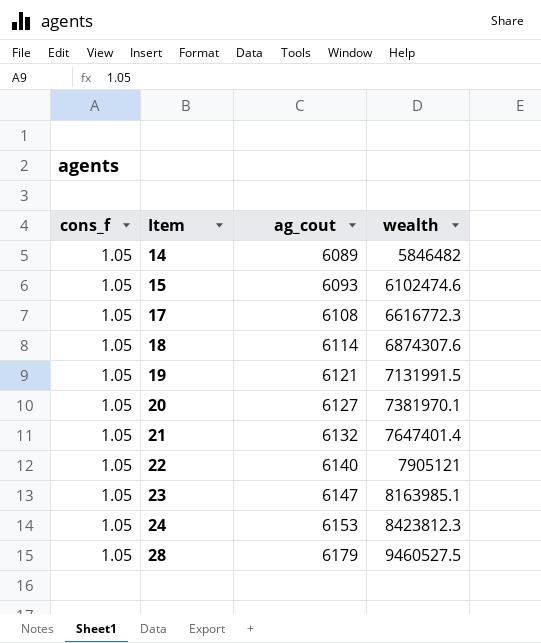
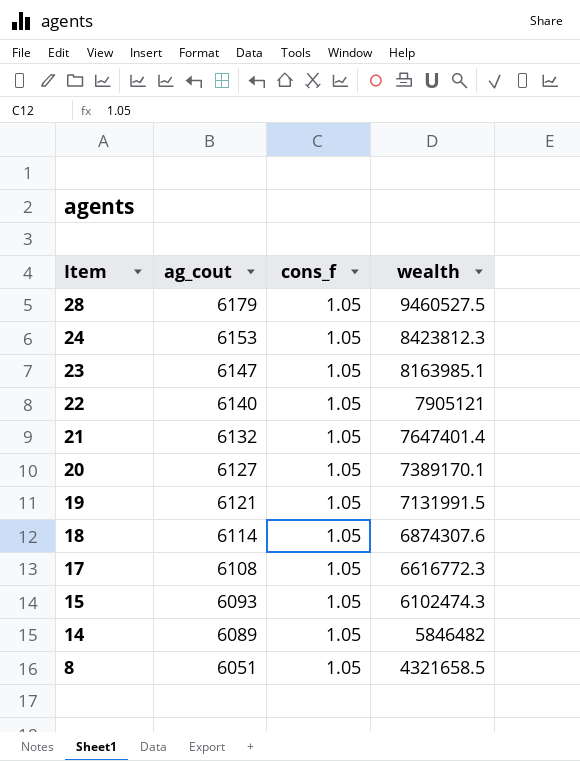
row order: Item ascending -> Item descending
column cons_f | position: 1 -> 3
20 | wealth: 7381970.1 -> 7389170.1
15 | wealth: 6102474.6 -> 6102474.3
row 8: none -> 6051 | 1.05 | 4321658.5

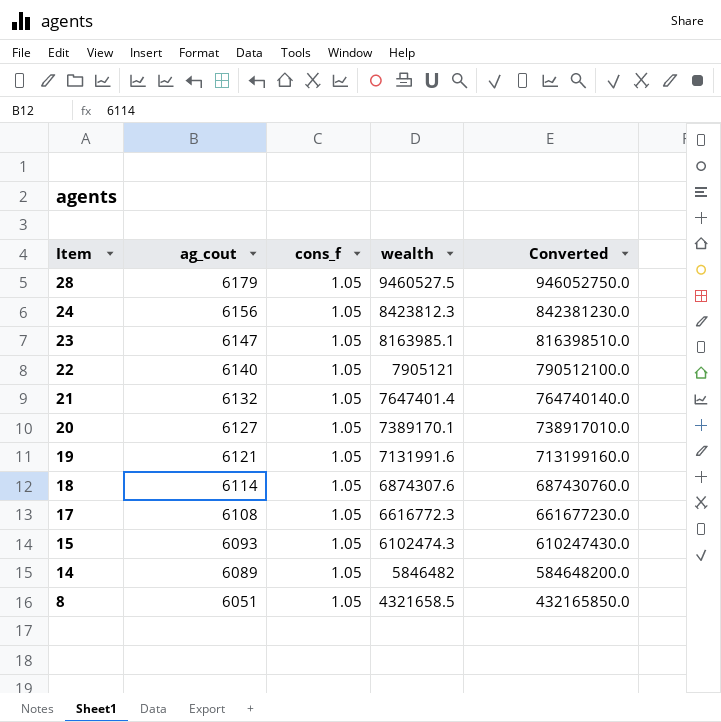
column Converted | formula: none -> [wealth] * 100
24 | ag_cout: 6153 -> 6156
19 | wealth: 7131991.5 -> 7131991.6

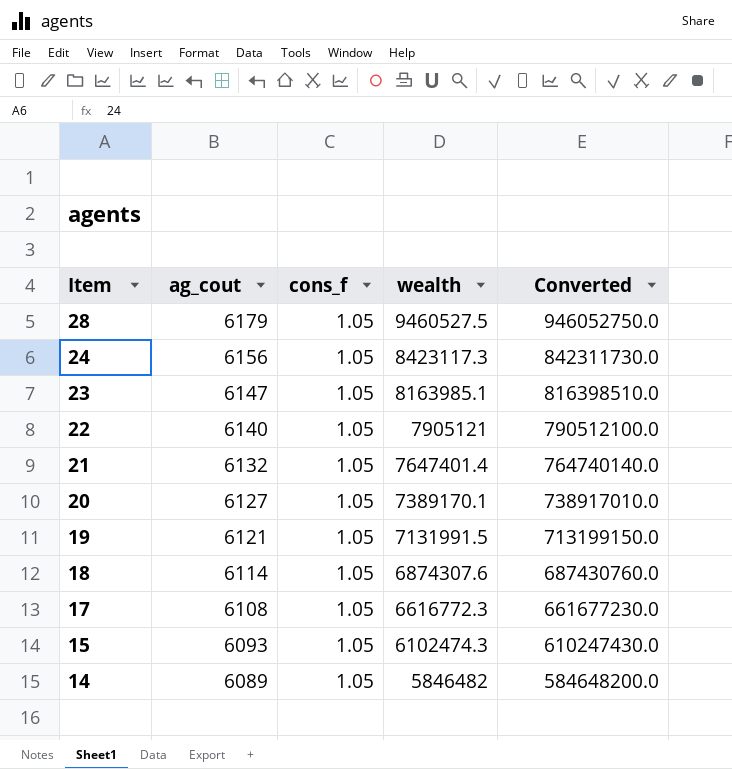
row 8: 6051 | 1.05 | 4321658.5 | 432165850.0 -> none
24 | wealth: 8423812.3 -> 8423117.3
24 | Converted: 842381230.0 -> 842311730.0
19 | wealth: 7131991.6 -> 7131991.5
19 | Converted: 713199160.0 -> 713199150.0

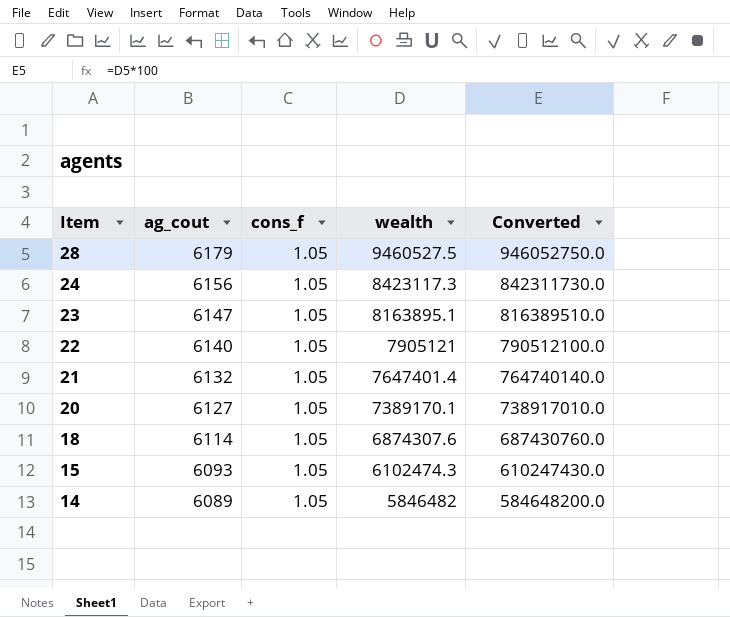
row 19: 6121 | 1.05 | 7131991.5 | 713199150.0 -> none
row 17: 6108 | 1.05 | 6616772.3 | 661677230.0 -> none
23 | wealth: 8163985.1 -> 8163895.1
23 | Converted: 816398510.0 -> 816389510.0

